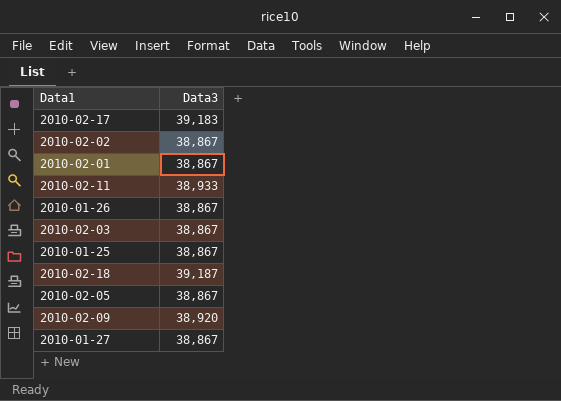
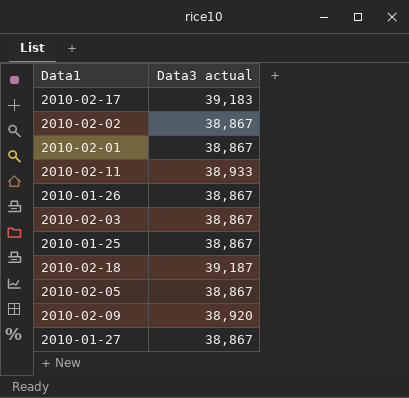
column name: Data3 -> Data3 actual

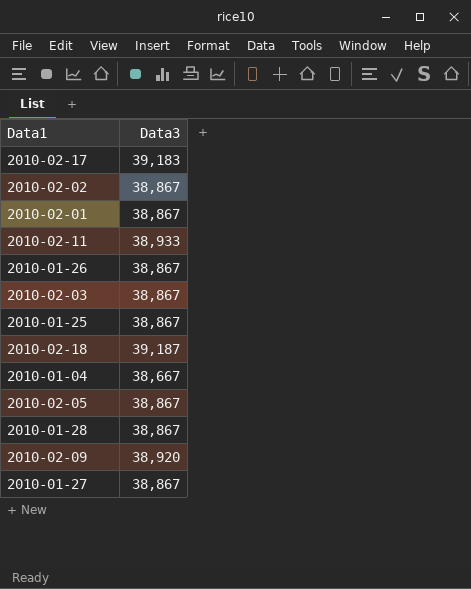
column name: Data3 actual -> Data3
row 2010-01-04: none -> 38,667
row 2010-01-28: none -> 38,867

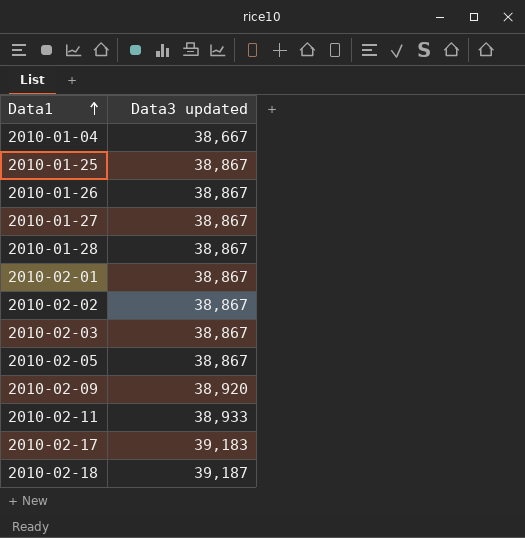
row order: none -> Data1 ascending
column name: Data3 -> Data3 updated

